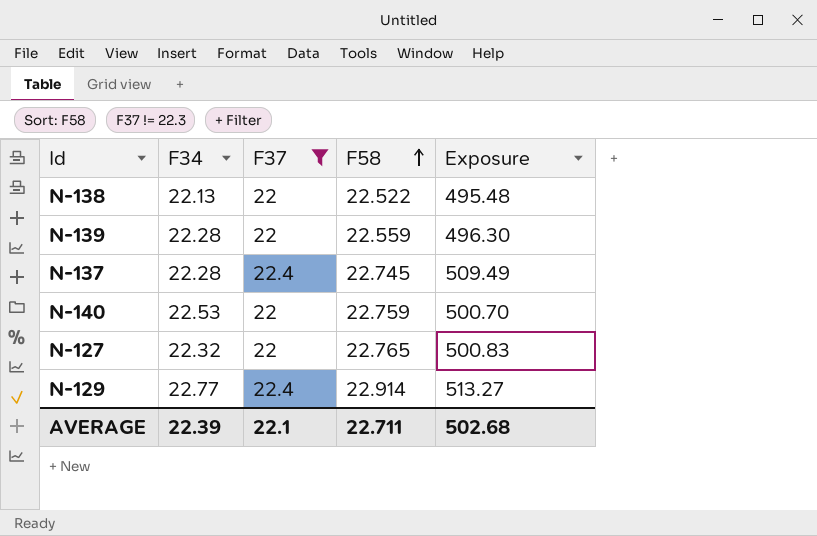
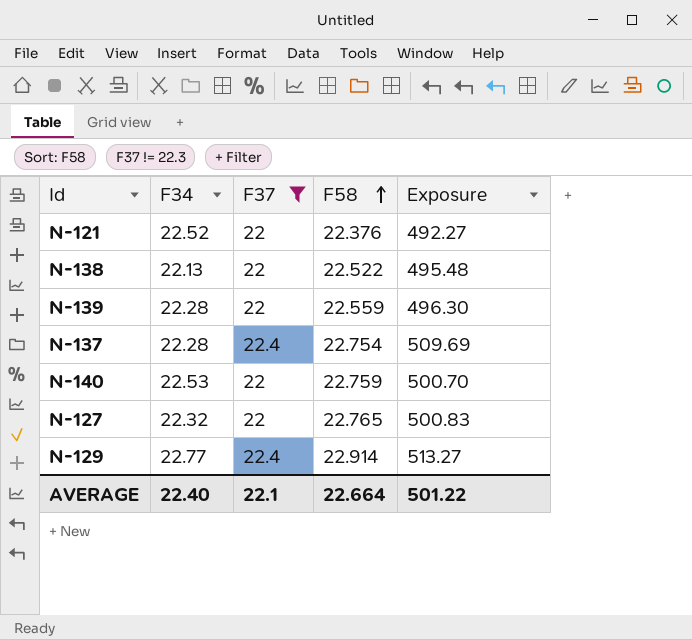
row N-121: none -> 22.52 | 22 | 22.376 | 492.27
N-137 | F58: 22.745 -> 22.754
N-137 | Exposure: 509.49 -> 509.69
AVERAGE | F34: 22.39 -> 22.40
AVERAGE | F58: 22.711 -> 22.664
AVERAGE | Exposure: 502.68 -> 501.22

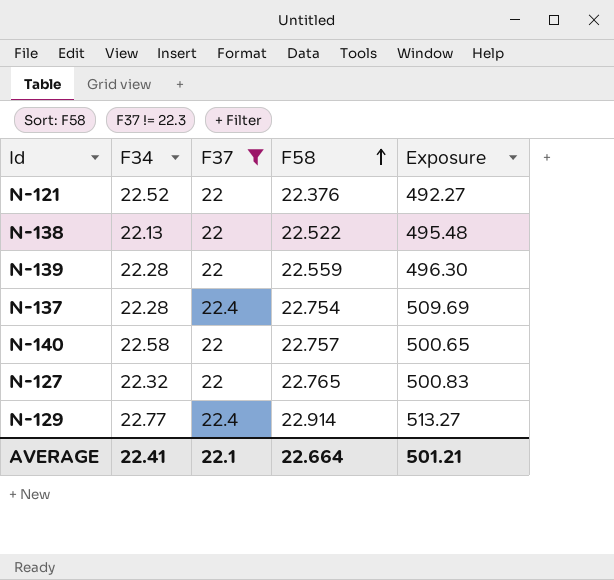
N-140 | F34: 22.53 -> 22.58
N-140 | F58: 22.759 -> 22.757
N-140 | Exposure: 500.70 -> 500.65
AVERAGE | F34: 22.40 -> 22.41
AVERAGE | Exposure: 501.22 -> 501.21

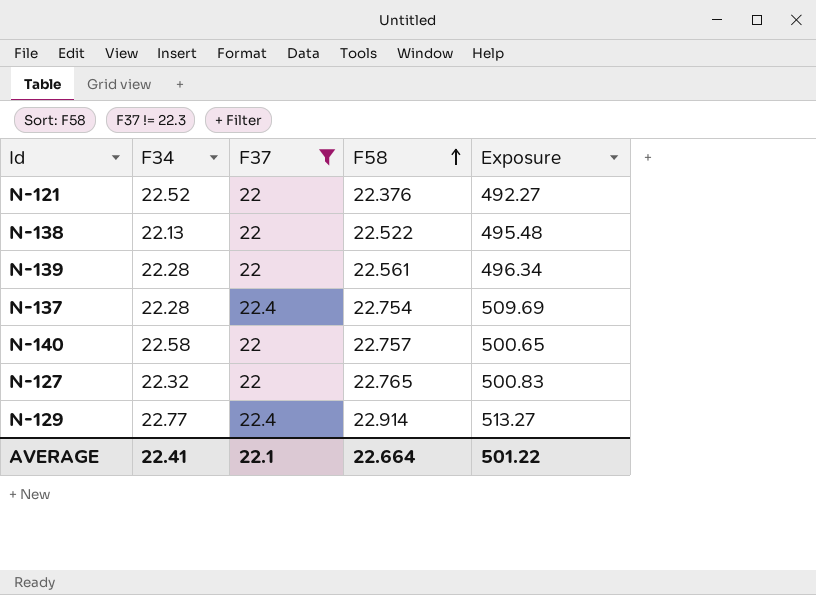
N-139 | F58: 22.559 -> 22.561
N-139 | Exposure: 496.30 -> 496.34
AVERAGE | Exposure: 501.21 -> 501.22

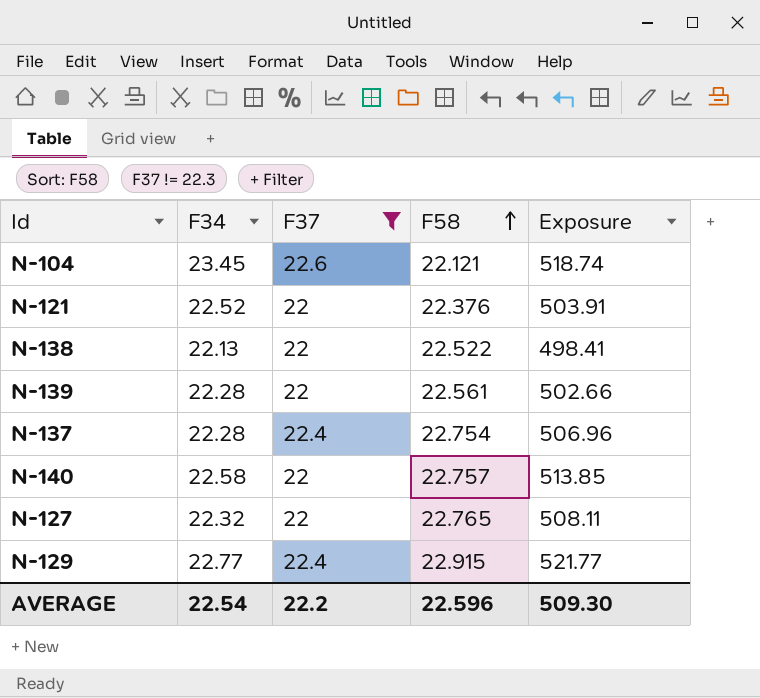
column Exposure | formula: [F37] * [F58] -> [F34] * [F58]
row N-104: none -> 23.45 | 22.6 | 22.121 | 518.74
N-129 | F58: 22.914 -> 22.915
AVERAGE | F34: 22.41 -> 22.54
AVERAGE | F37: 22.1 -> 22.2
AVERAGE | F58: 22.664 -> 22.596
AVERAGE | Exposure: 501.22 -> 509.30

